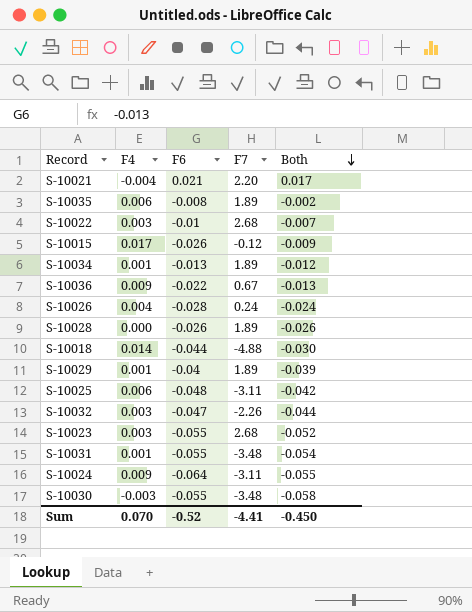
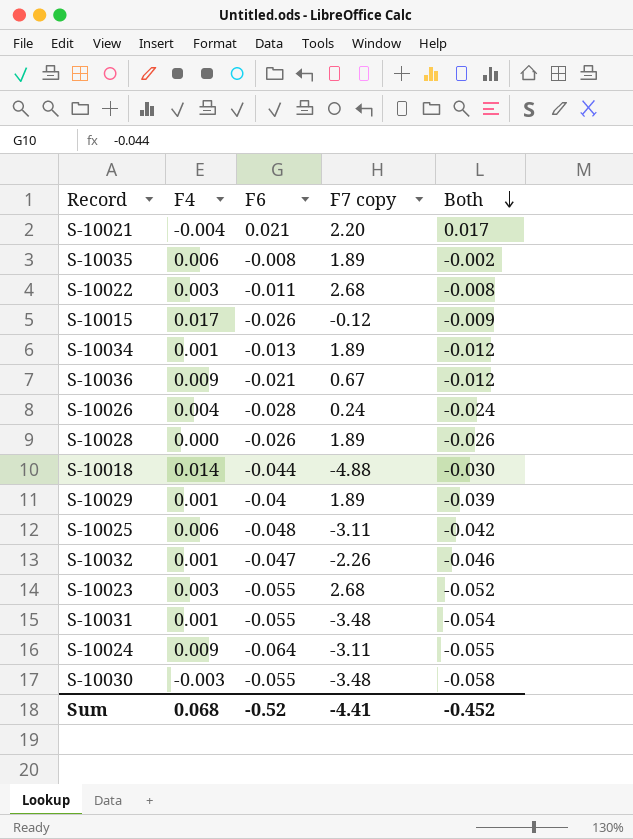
column name: F7 -> F7 copy
S-10022 | F6: -0.01 -> -0.011
S-10022 | Both: -0.007 -> -0.008
S-10036 | F6: -0.022 -> -0.021
S-10036 | Both: -0.013 -> -0.012
S-10032 | F4: 0.003 -> 0.001
S-10032 | Both: -0.044 -> -0.046
Sum | F4: 0.070 -> 0.068
Sum | Both: -0.450 -> -0.452

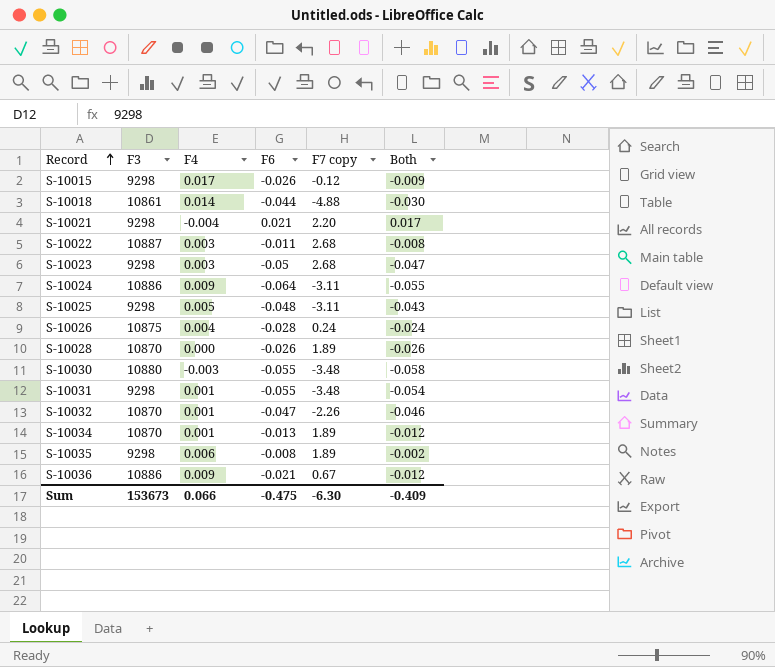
row order: Both descending -> Record ascending
column F3 | position: none -> 2
row S-10029: 0.001 | -0.04 | 1.89 | -0.039 -> none
S-10023 | F6: -0.055 -> -0.05
S-10023 | Both: -0.052 -> -0.047
S-10025 | F4: 0.006 -> 0.005
S-10025 | Both: -0.042 -> -0.043
Sum | F4: 0.068 -> 0.066
Sum | F6: -0.52 -> -0.475
Sum | F7 copy: -4.41 -> -6.30
Sum | Both: -0.452 -> -0.409

